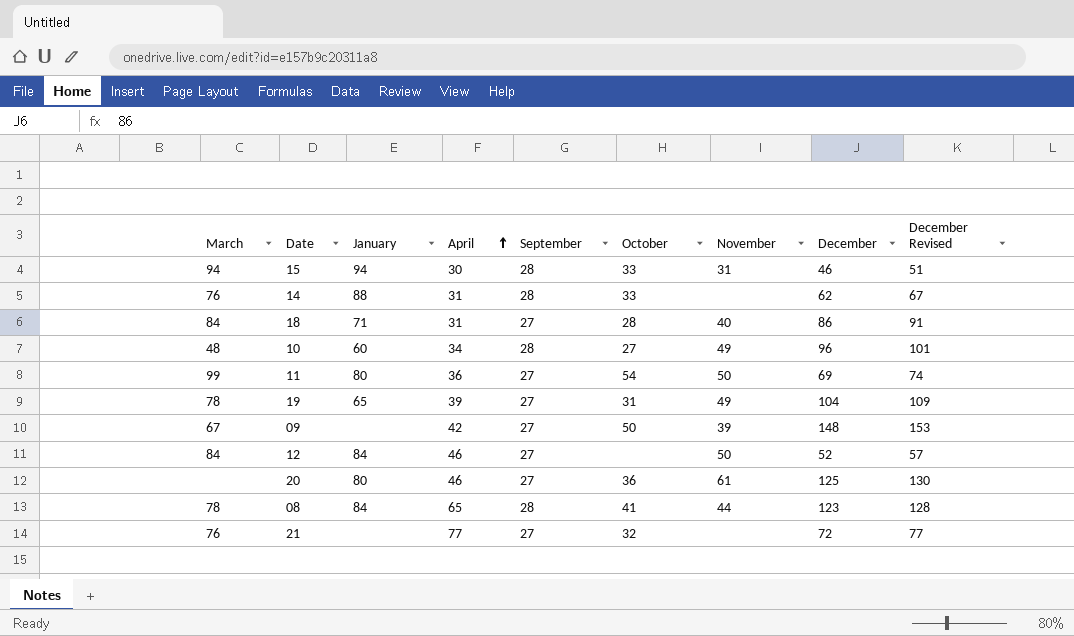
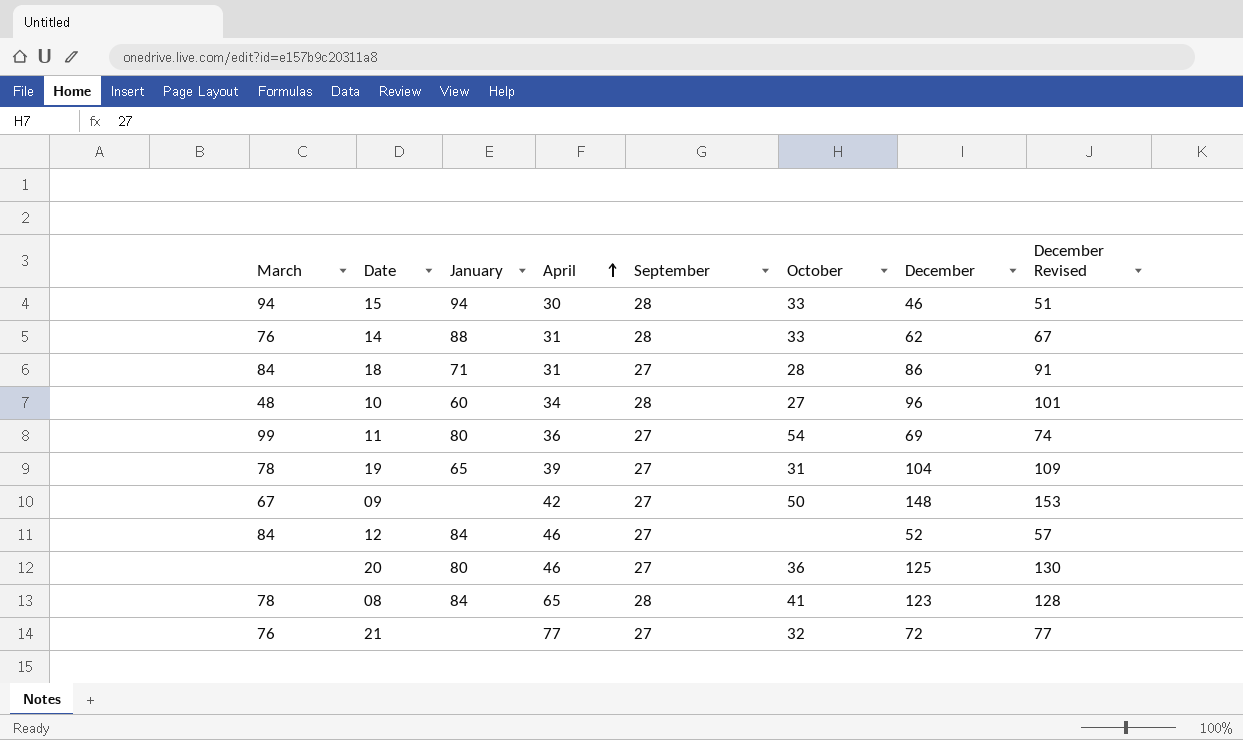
column November | position: 7 -> none

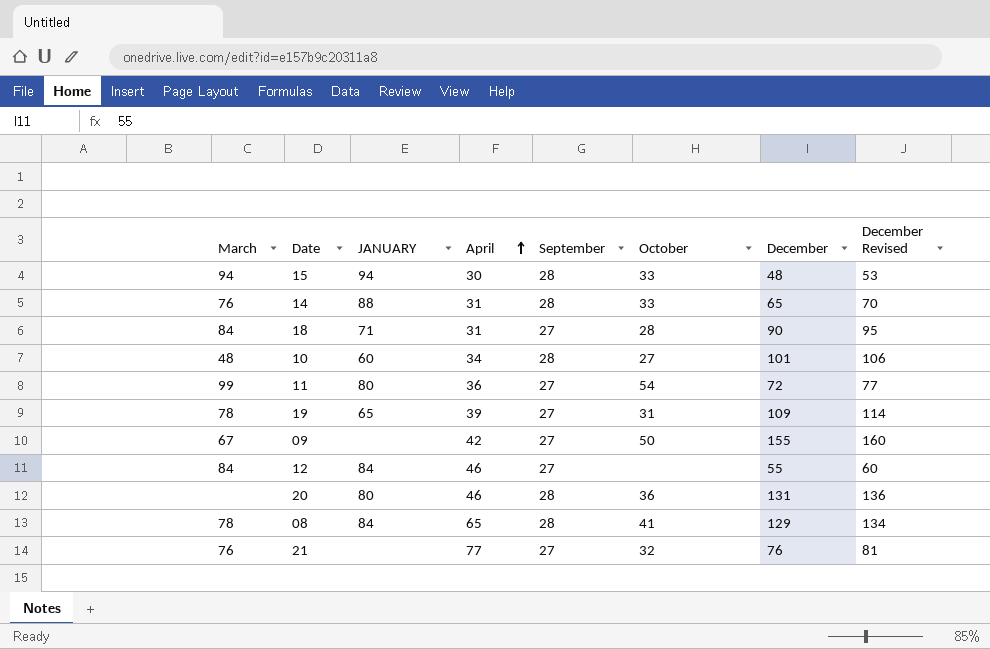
column name: January -> JANUARY
15 | December: 46 -> 48
15 | December Revised: 51 -> 53
14 | December: 62 -> 65
14 | December Revised: 67 -> 70
18 | December: 86 -> 90
18 | December Revised: 91 -> 95
10 | December: 96 -> 101
10 | December Revised: 101 -> 106
11 | December: 69 -> 72
11 | December Revised: 74 -> 77
19 | December: 104 -> 109
19 | December Revised: 109 -> 114
09 | December: 148 -> 155
09 | December Revised: 153 -> 160
12 | December: 52 -> 55
12 | December Revised: 57 -> 60
20 | September: 27 -> 28
20 | December: 125 -> 131
20 | December Revised: 130 -> 136
08 | December: 123 -> 129
08 | December Revised: 128 -> 134
21 | December: 72 -> 76
21 | December Revised: 77 -> 81

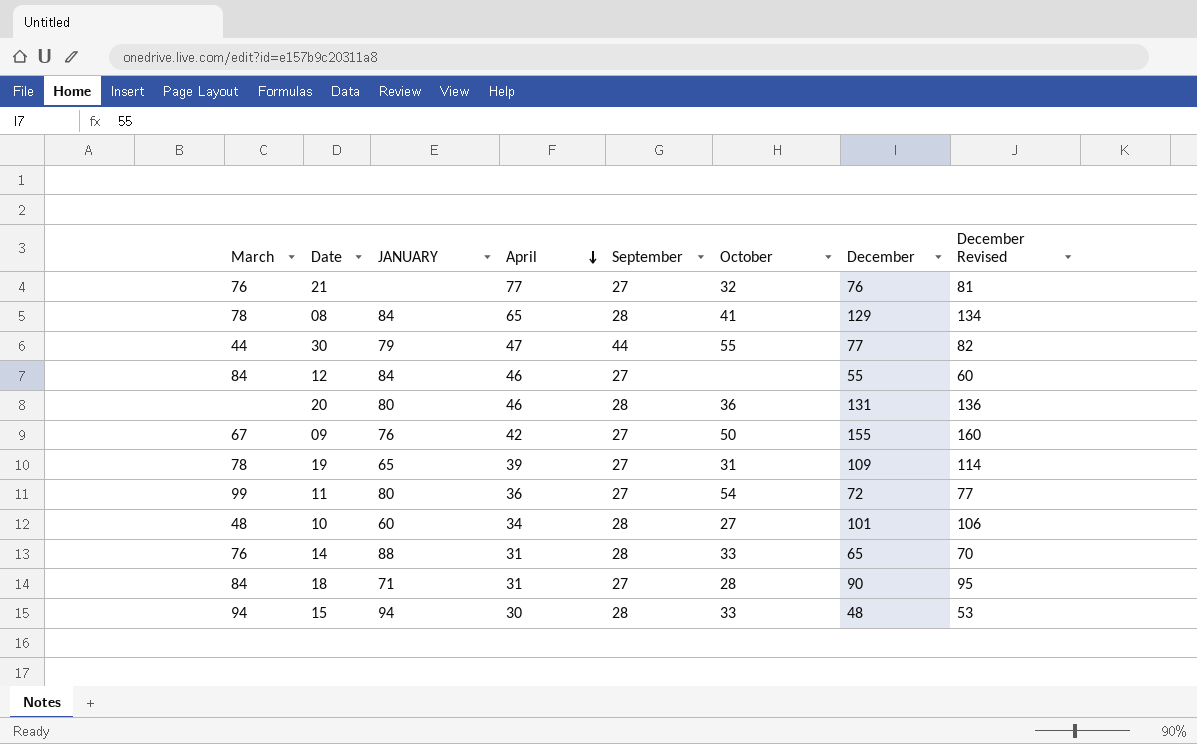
row order: April ascending -> April descending
row 30: none -> 44 | 79 | 47 | 44 | 55 | 77 | 82
09 | JANUARY: none -> 76

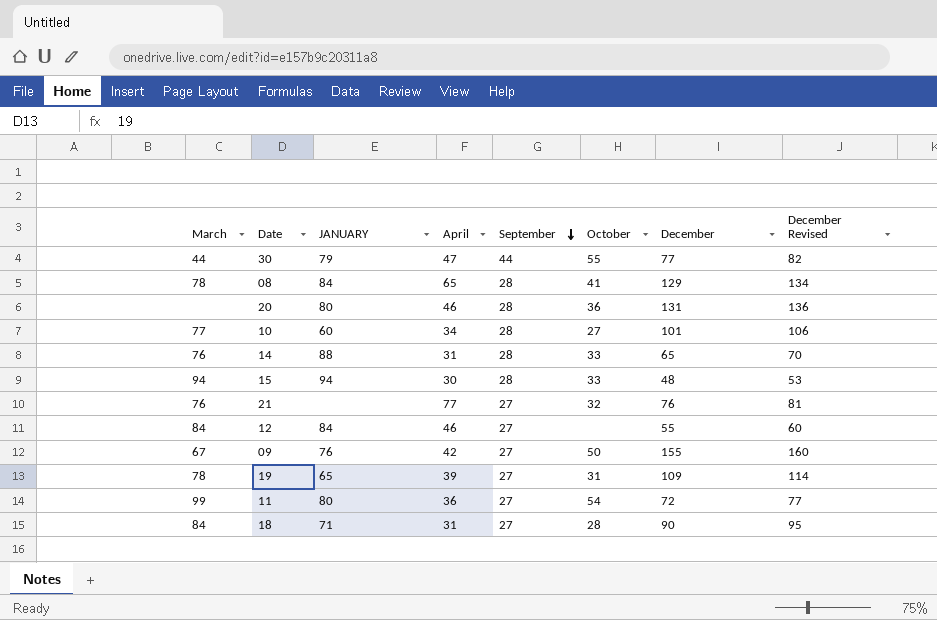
row order: April descending -> September descending
10 | March: 48 -> 77

